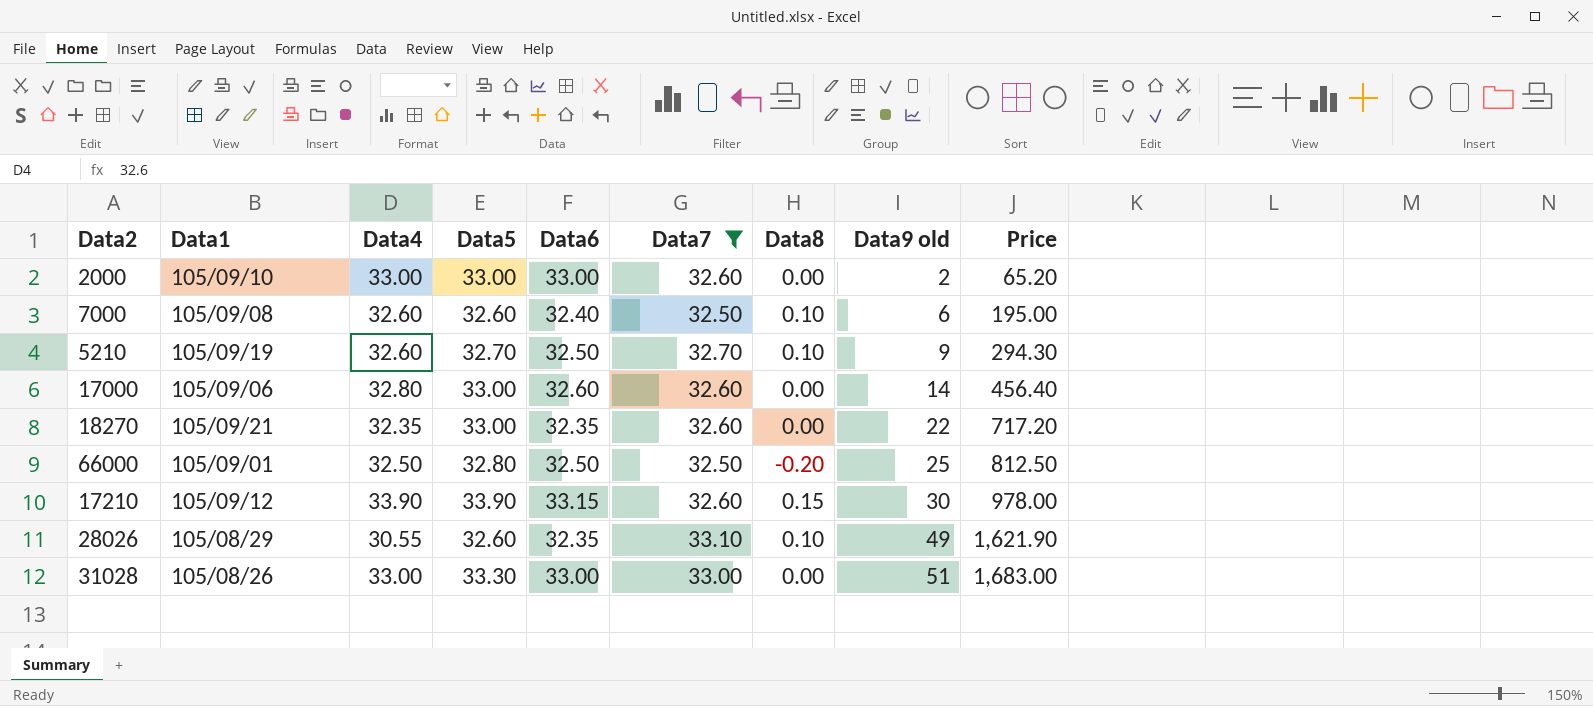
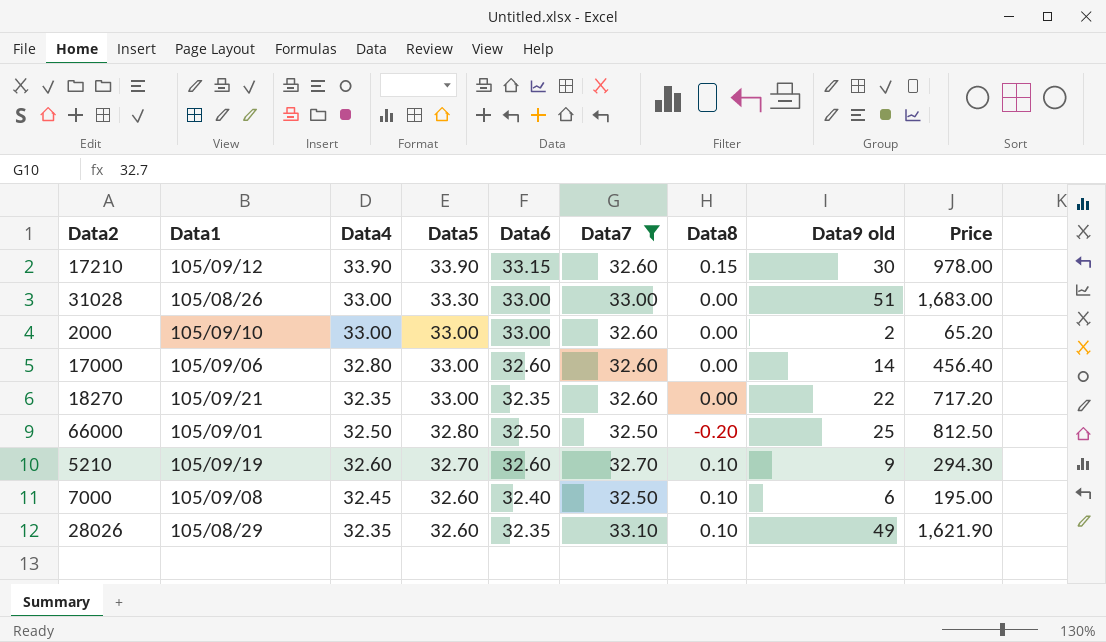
row order: Data9 old ascending -> Data5 descending
5210 | Data6: 32.50 -> 32.60
7000 | Data4: 32.60 -> 32.45
28026 | Data4: 30.55 -> 32.35

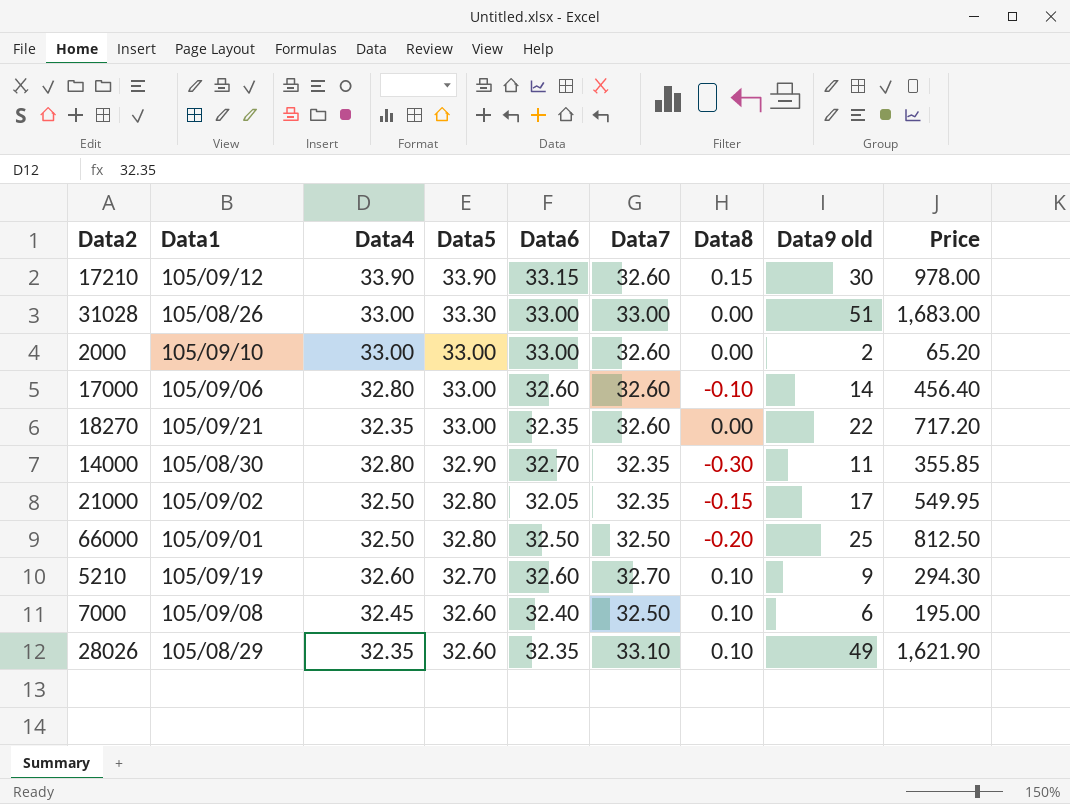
filter: Data7 != 32.35 -> none
17000 | Data8: 0.00 -> -0.10

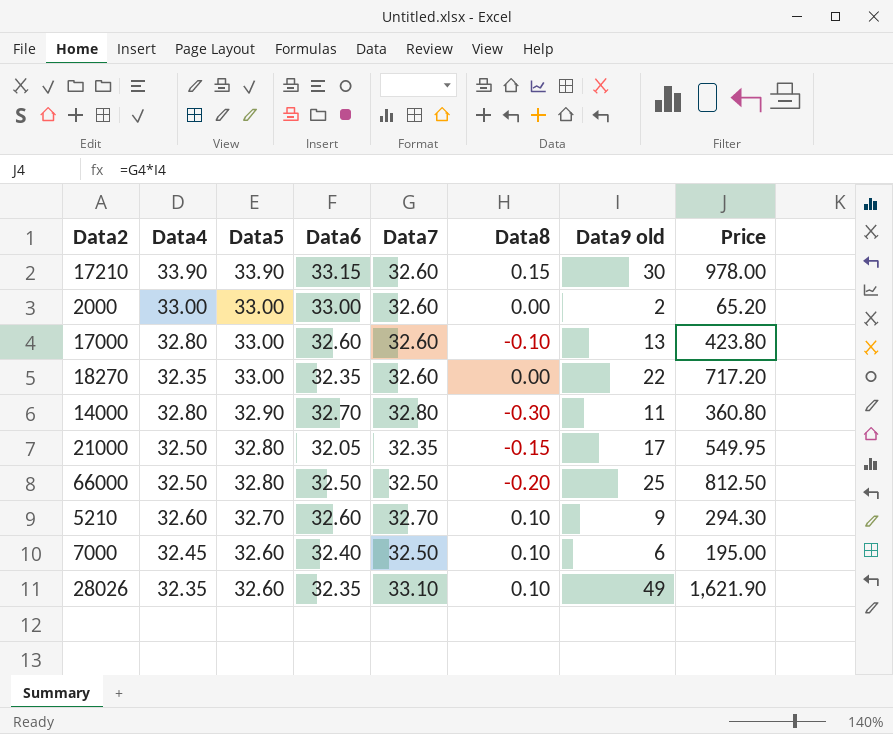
column Data1 | position: 2 -> none
row 31028: 105/08/26 | 33.00 | 33.30 | 33.00 | 33.00 | 0.00 | 51 | 1,683.00 -> none
17000 | Data9 old: 14 -> 13
17000 | Price: 456.40 -> 423.80
14000 | Data7: 32.35 -> 32.80
14000 | Price: 355.85 -> 360.80

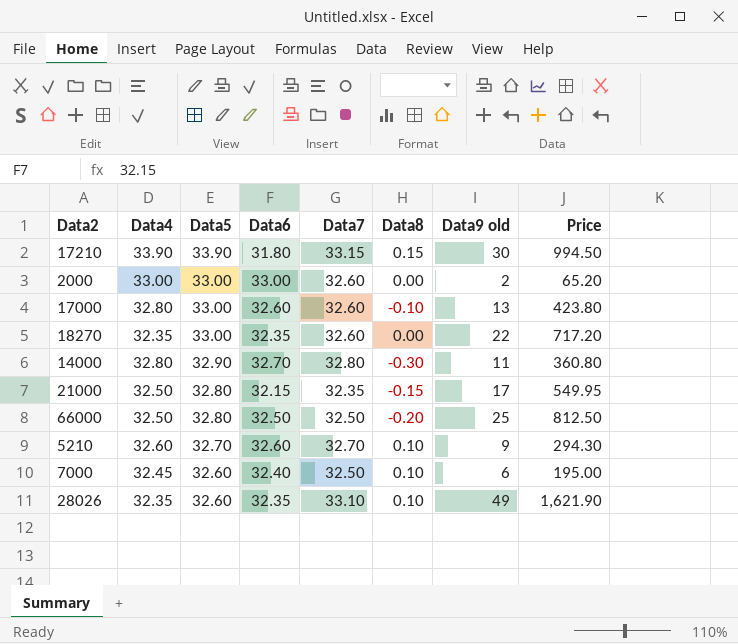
17210 | Data6: 33.15 -> 31.80
17210 | Data7: 32.60 -> 33.15
17210 | Price: 978.00 -> 994.50
21000 | Data6: 32.05 -> 32.15

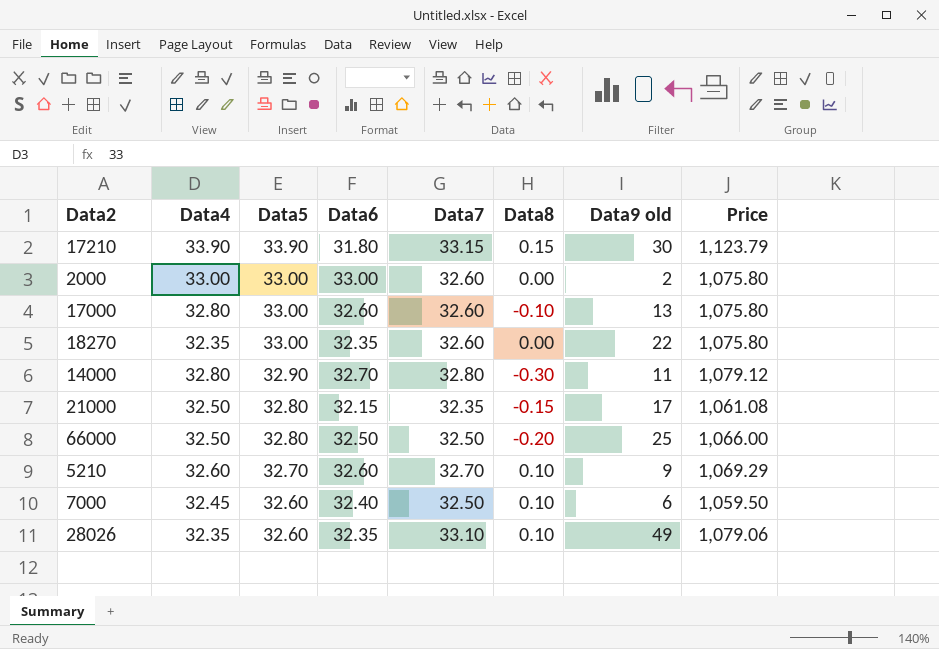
column Price | formula: [Data7] * [Data9 old] -> [Data5] * [Data7]

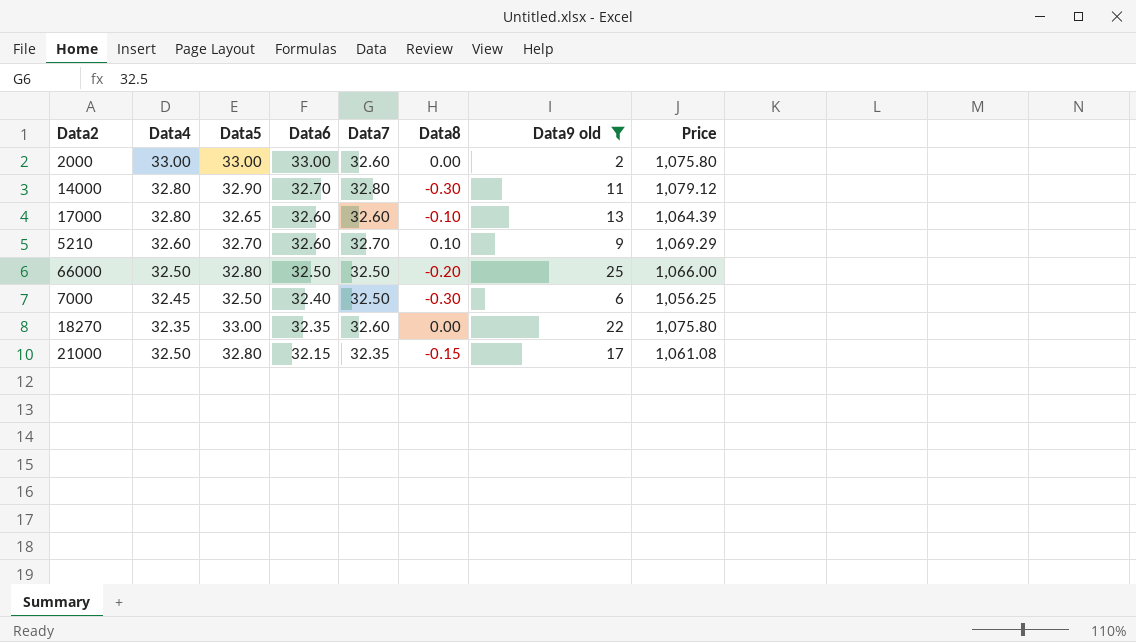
filter: none -> Data9 old <= 25
row order: Data5 descending -> Data6 descending
17000 | Data5: 33.00 -> 32.65
17000 | Price: 1,075.80 -> 1,064.39
7000 | Data5: 32.60 -> 32.50
7000 | Data8: 0.10 -> -0.30
7000 | Price: 1,059.50 -> 1,056.25

